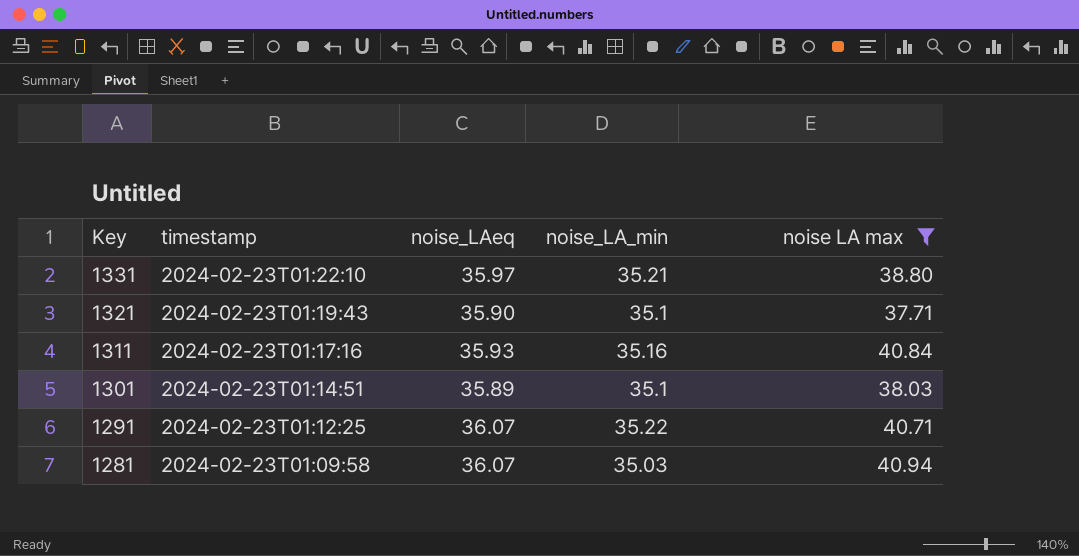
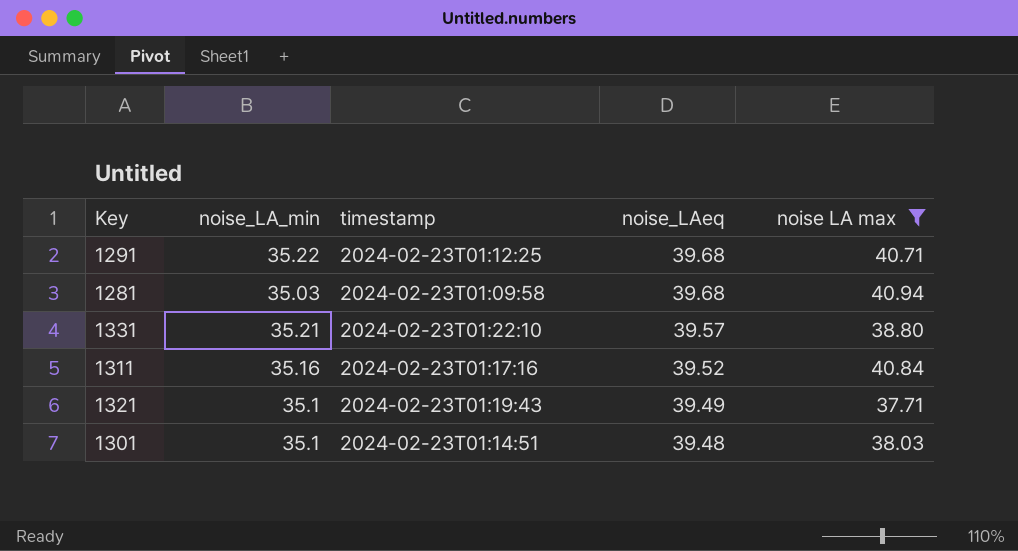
row order: Key descending -> noise_LAeq descending
column noise_LA_min | position: 4 -> 2
1291 | noise_LAeq: 36.07 -> 39.68
1281 | noise_LAeq: 36.07 -> 39.68
1331 | noise_LAeq: 35.97 -> 39.57
1311 | noise_LAeq: 35.93 -> 39.52
1321 | noise_LAeq: 35.90 -> 39.49
1301 | noise_LAeq: 35.89 -> 39.48

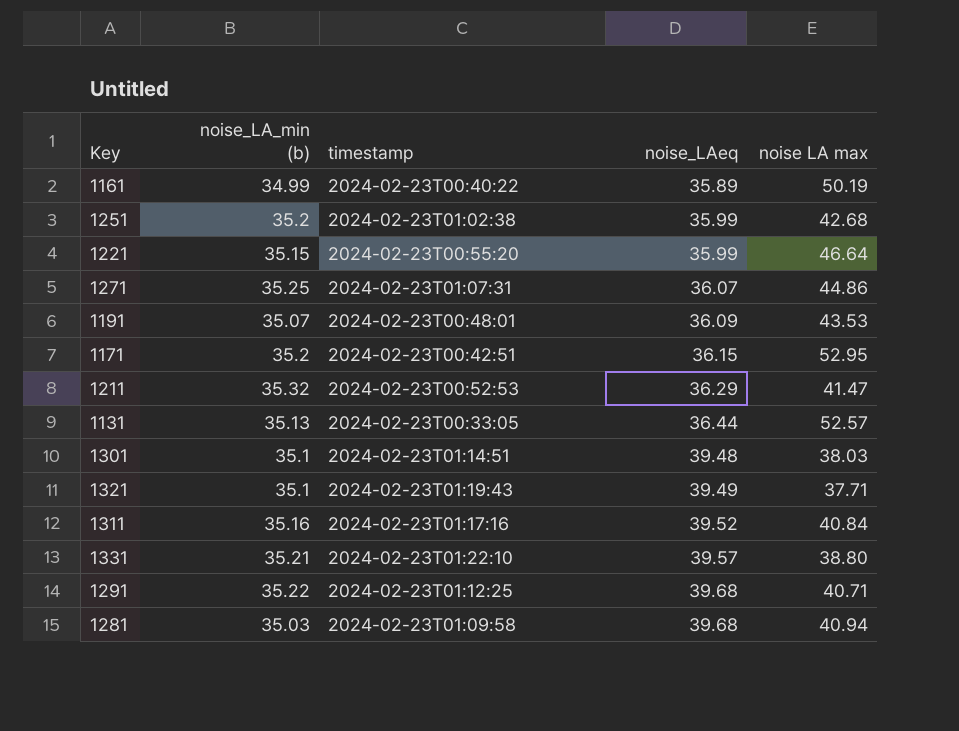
filter: noise LA max <= 40.94 -> none
row order: noise_LAeq descending -> noise_LAeq ascending
column name: noise_LA_min -> noise_LA_min (b)

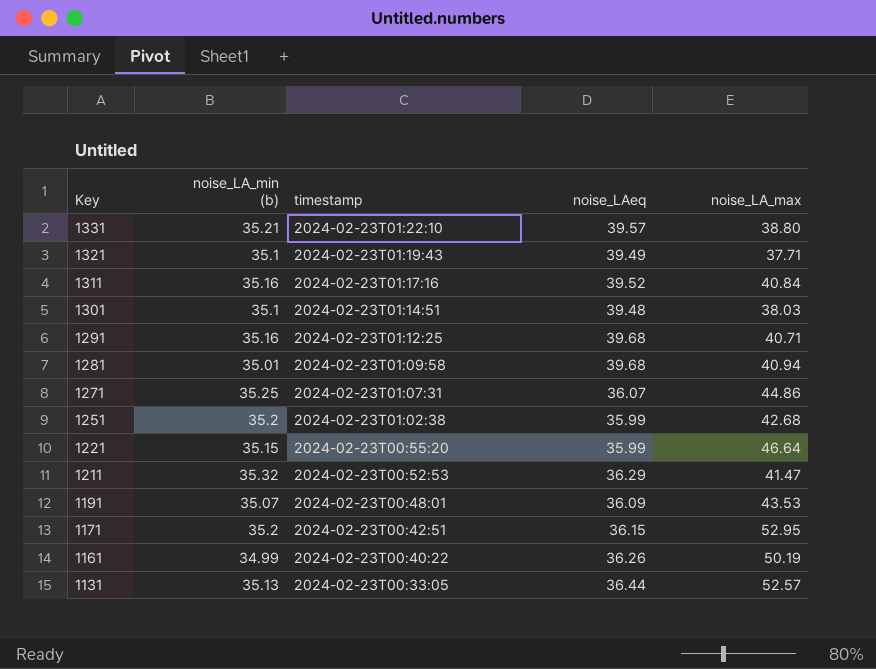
row order: noise_LAeq ascending -> Key descending
column name: noise LA max -> noise_LA_max
1291 | noise_LA_min (b): 35.22 -> 35.16
1281 | noise_LA_min (b): 35.03 -> 35.01
1161 | noise_LAeq: 35.89 -> 36.26

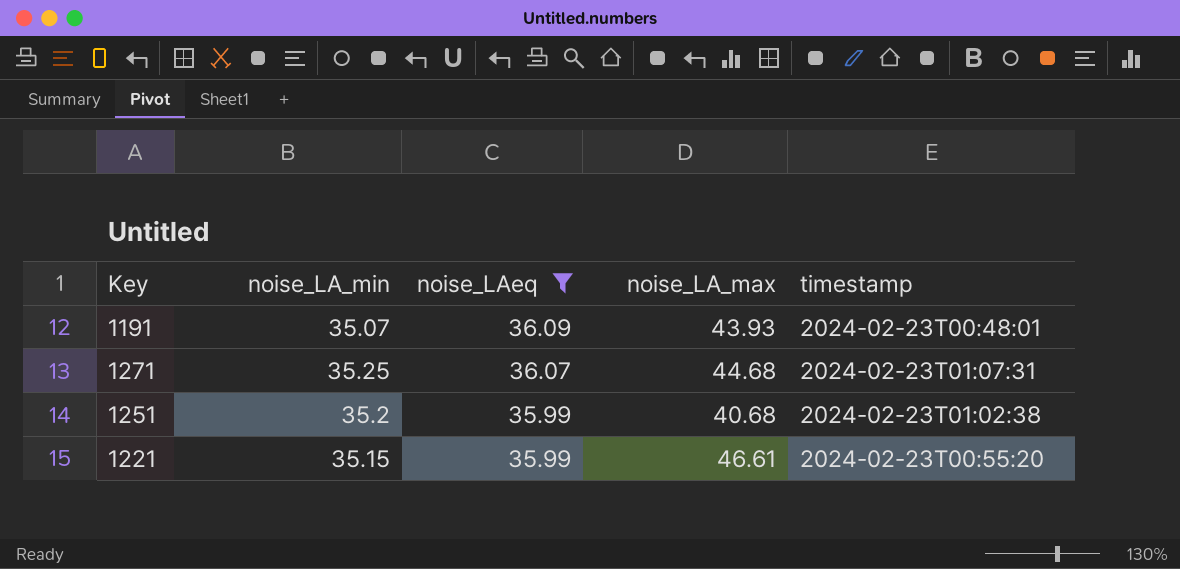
filter: none -> noise_LAeq <= 36.09
row order: Key descending -> noise_LAeq descending
column name: noise_LA_min (b) -> noise_LA_min
column timestamp | position: 3 -> 5
1191 | noise_LA_max: 43.53 -> 43.93
1271 | noise_LA_max: 44.86 -> 44.68
1251 | noise_LA_max: 42.68 -> 40.68
1221 | noise_LA_max: 46.64 -> 46.61

